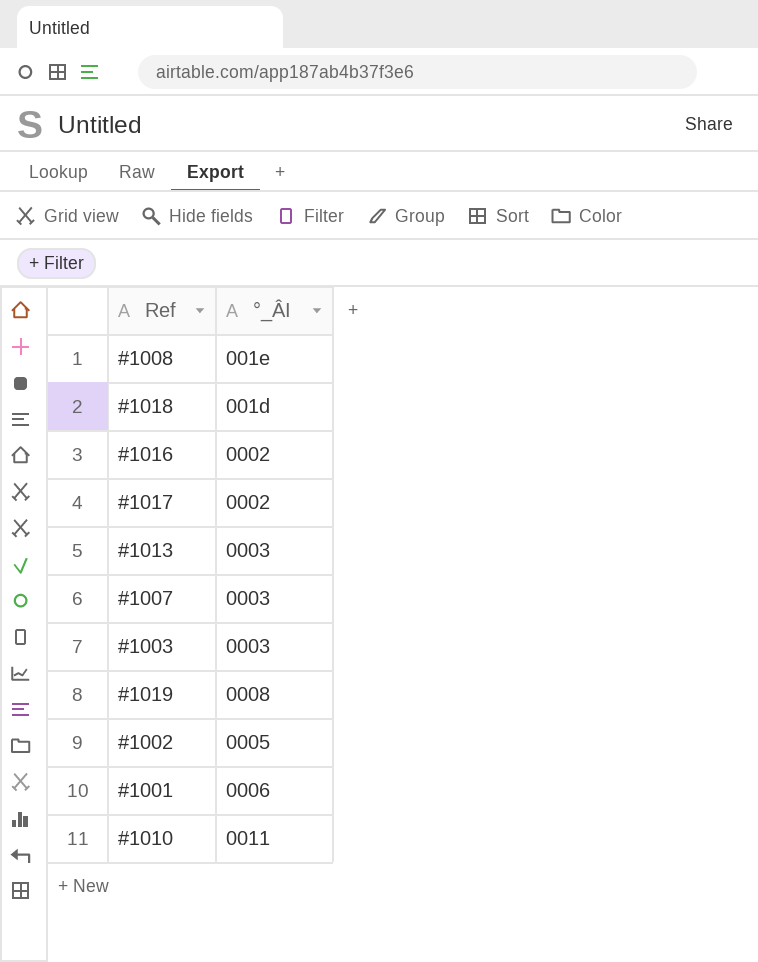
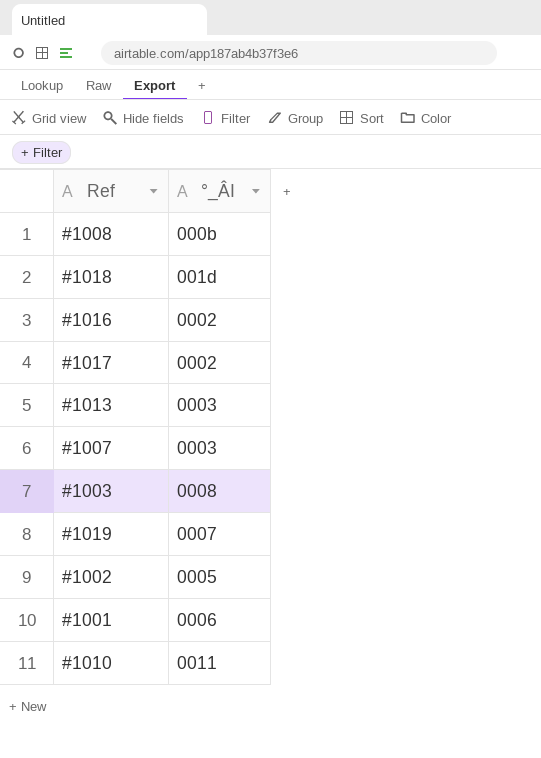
#1008 | °_ÂI: 001e -> 000b
#1003 | °_ÂI: 0003 -> 0008
#1019 | °_ÂI: 0008 -> 0007

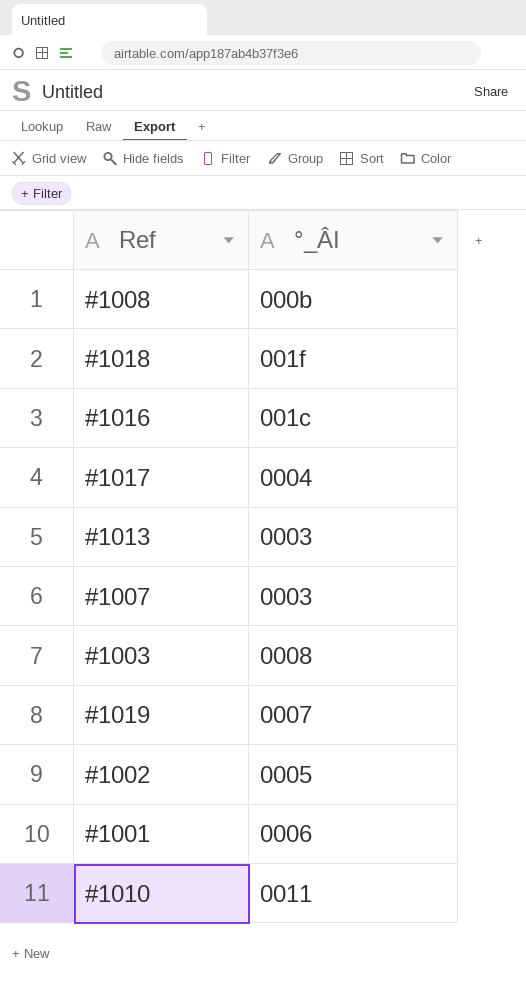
#1018 | °_ÂI: 001d -> 001f
#1016 | °_ÂI: 0002 -> 001c
#1017 | °_ÂI: 0002 -> 0004

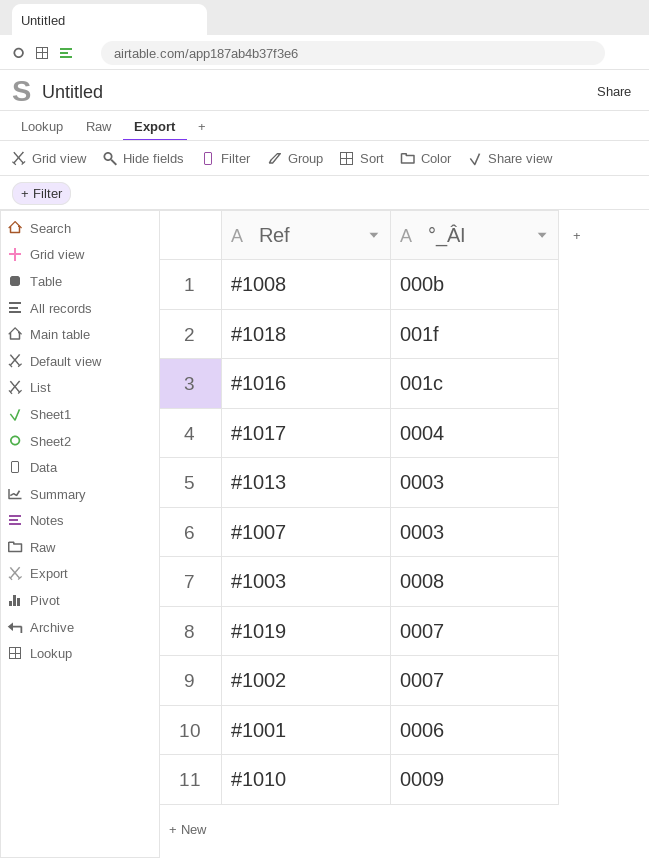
#1002 | °_ÂI: 0005 -> 0007
#1010 | °_ÂI: 0011 -> 0009

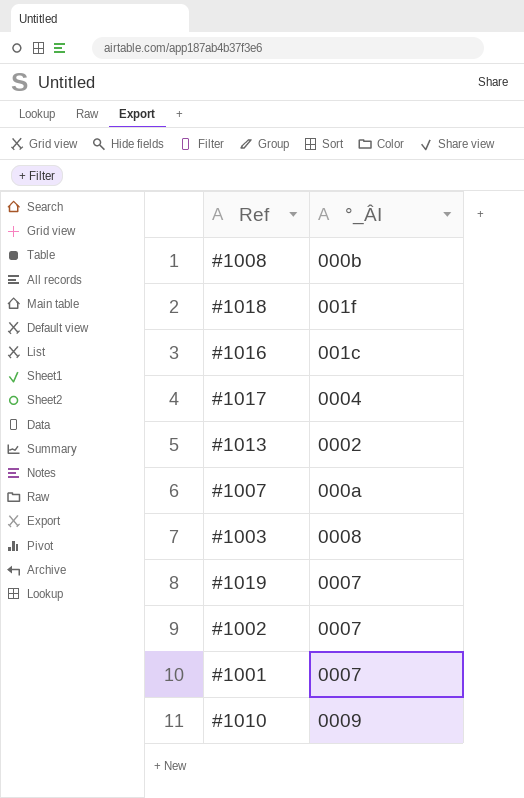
#1013 | °_ÂI: 0003 -> 0002
#1007 | °_ÂI: 0003 -> 000a
#1001 | °_ÂI: 0006 -> 0007

